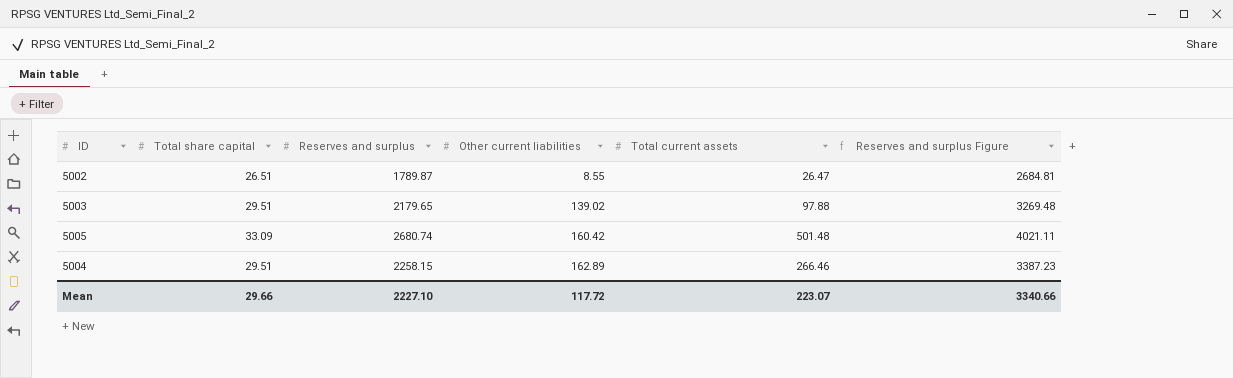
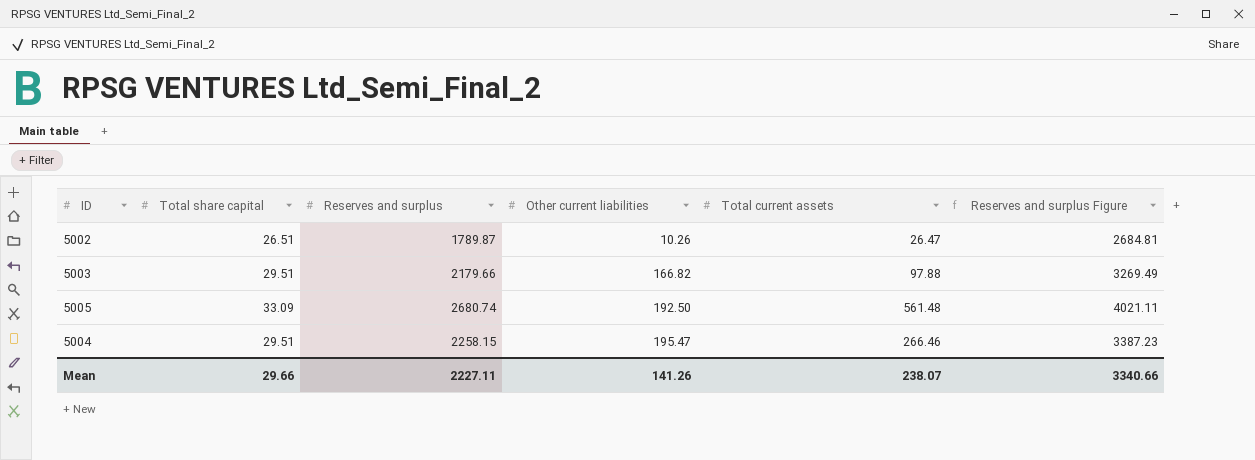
5002 | Other current liabilities: 8.55 -> 10.26
5003 | Reserves and surplus: 2179.65 -> 2179.66
5003 | Other current liabilities: 139.02 -> 166.82
5003 | Reserves and surplus Figure: 3269.48 -> 3269.49
5005 | Other current liabilities: 160.42 -> 192.50
5005 | Total current assets: 501.48 -> 561.48
5004 | Other current liabilities: 162.89 -> 195.47
Mean | Reserves and surplus: 2227.10 -> 2227.11
Mean | Other current liabilities: 117.72 -> 141.26
Mean | Total current assets: 223.07 -> 238.07

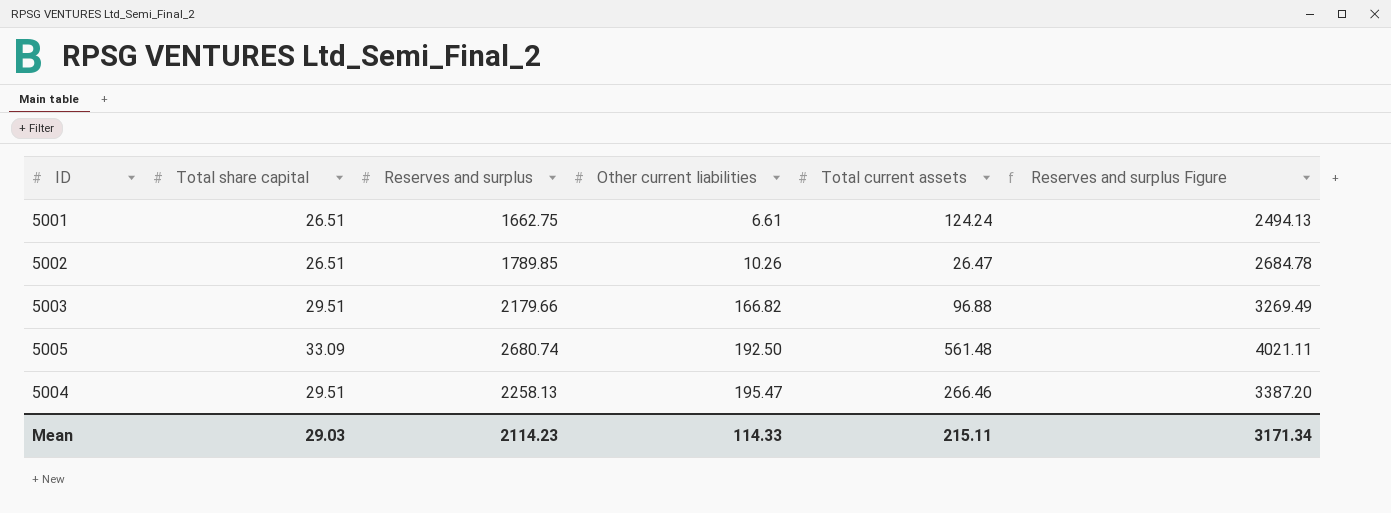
row 5001: none -> 26.51 | 1662.75 | 6.61 | 124.24 | 2494.13
5002 | Reserves and surplus: 1789.87 -> 1789.85
5002 | Reserves and surplus Figure: 2684.81 -> 2684.78
5003 | Total current assets: 97.88 -> 96.88
5004 | Reserves and surplus: 2258.15 -> 2258.13
5004 | Reserves and surplus Figure: 3387.23 -> 3387.20
Mean | Total share capital: 29.66 -> 29.03
Mean | Reserves and surplus: 2227.11 -> 2114.23
Mean | Other current liabilities: 141.26 -> 114.33
Mean | Total current assets: 238.07 -> 215.11
Mean | Reserves and surplus Figure: 3340.66 -> 3171.34

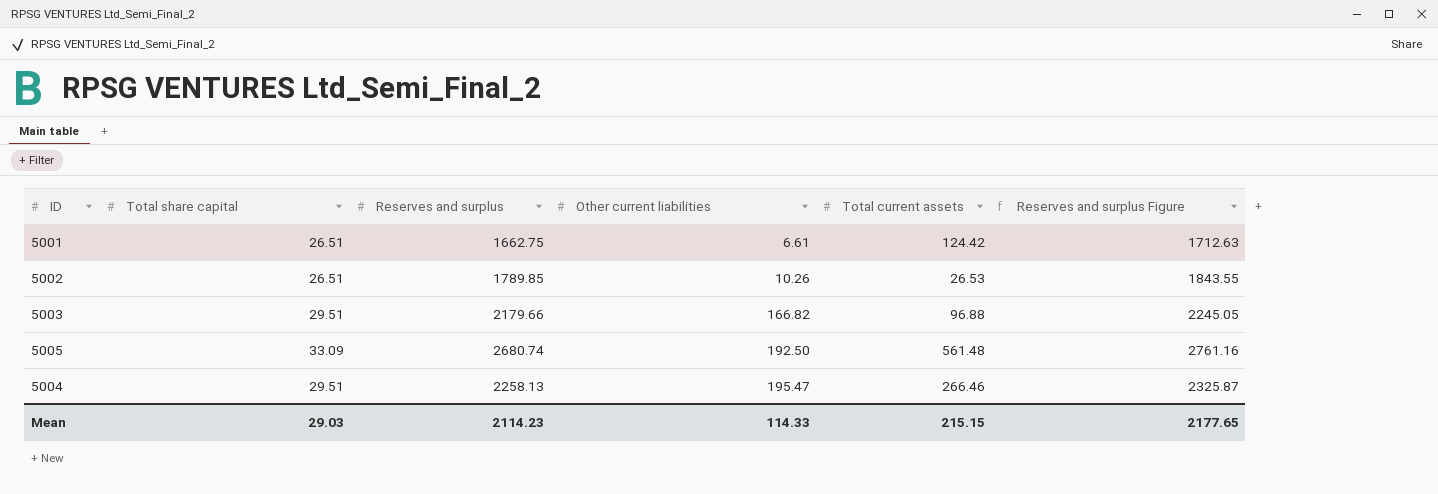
column Reserves and surplus Figure | formula: [Reserves and surplus] * 1.5 -> [Reserves and surplus] * 1.03
5001 | Total current assets: 124.24 -> 124.42
5002 | Total current assets: 26.47 -> 26.53
Mean | Total current assets: 215.11 -> 215.15
Mean | Reserves and surplus Figure: 3171.34 -> 2177.65

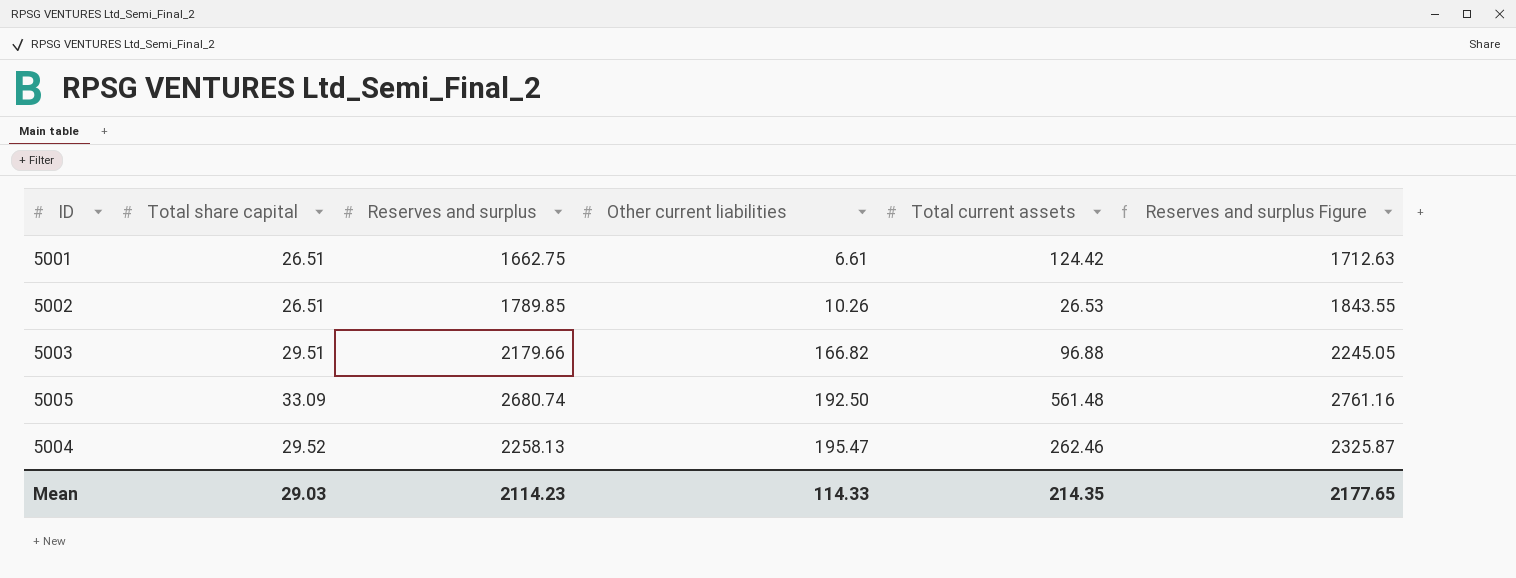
5004 | Total share capital: 29.51 -> 29.52
5004 | Total current assets: 266.46 -> 262.46
Mean | Total current assets: 215.15 -> 214.35

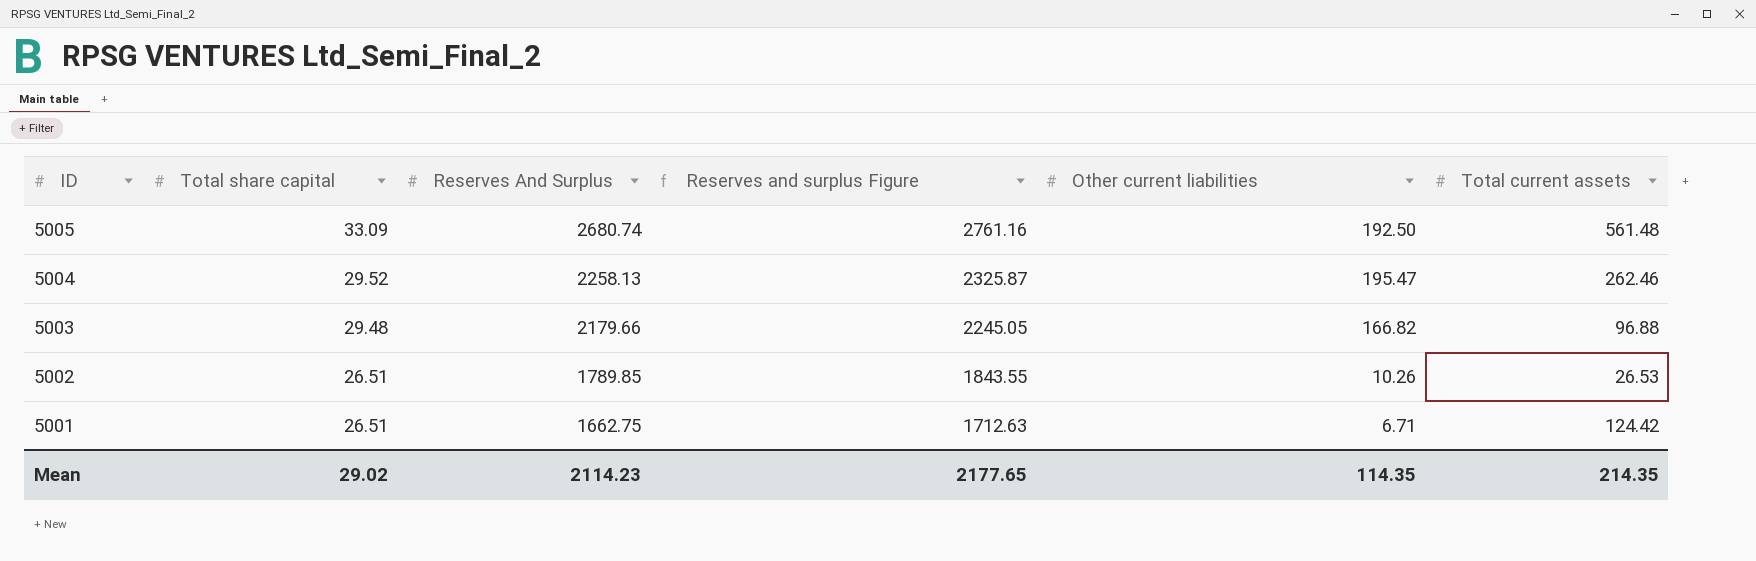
row order: Other current liabilities ascending -> ID descending
column name: Reserves and surplus -> Reserves And Surplus
column Reserves and surplus Figure | position: 6 -> 4
5003 | Total share capital: 29.51 -> 29.48
5001 | Other current liabilities: 6.61 -> 6.71
Mean | Total share capital: 29.03 -> 29.02
Mean | Other current liabilities: 114.33 -> 114.35

